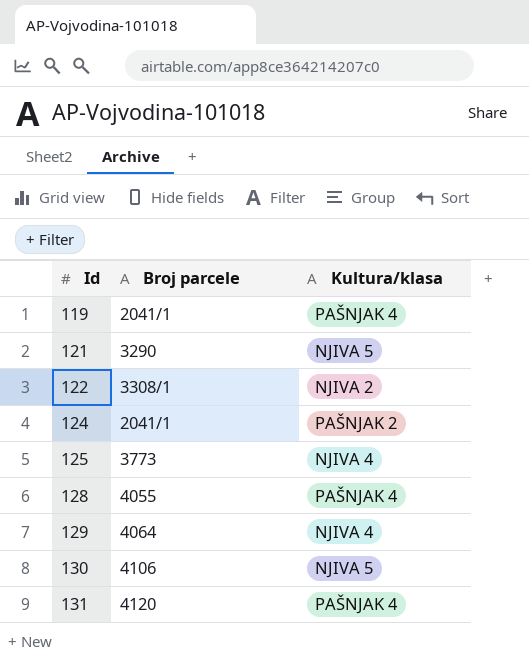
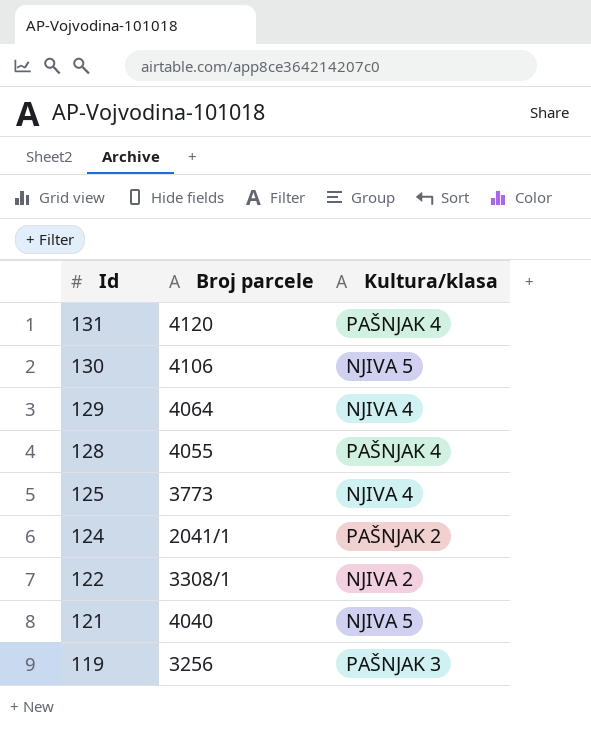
row order: Id ascending -> Id descending
121 | Broj parcele: 3290 -> 4040
119 | Broj parcele: 2041/1 -> 3256
119 | Kultura/klasa: PAŠNJAK 4 -> PAŠNJAK 3

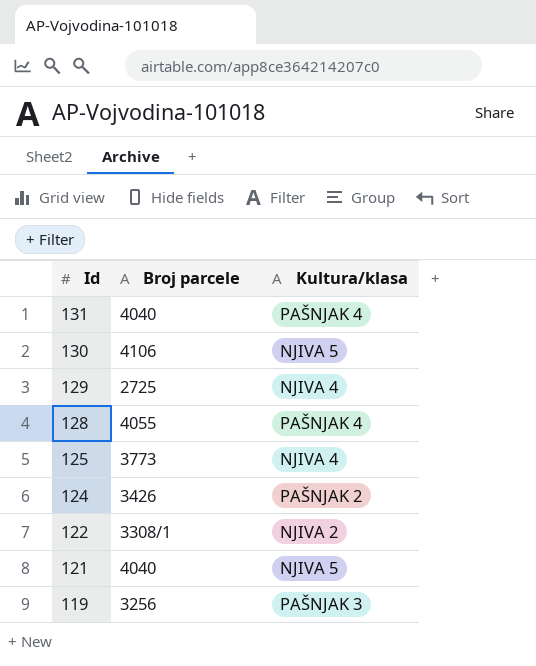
131 | Broj parcele: 4120 -> 4040
129 | Broj parcele: 4064 -> 2725
124 | Broj parcele: 2041/1 -> 3426

